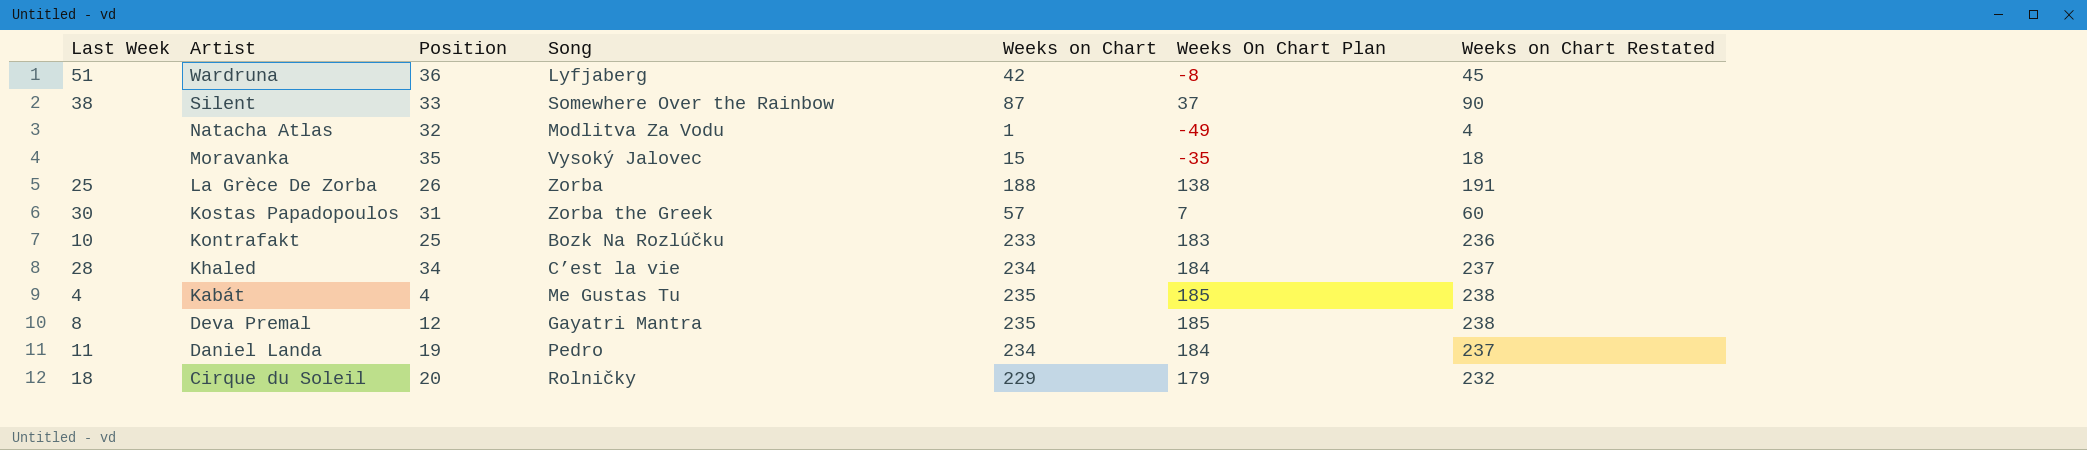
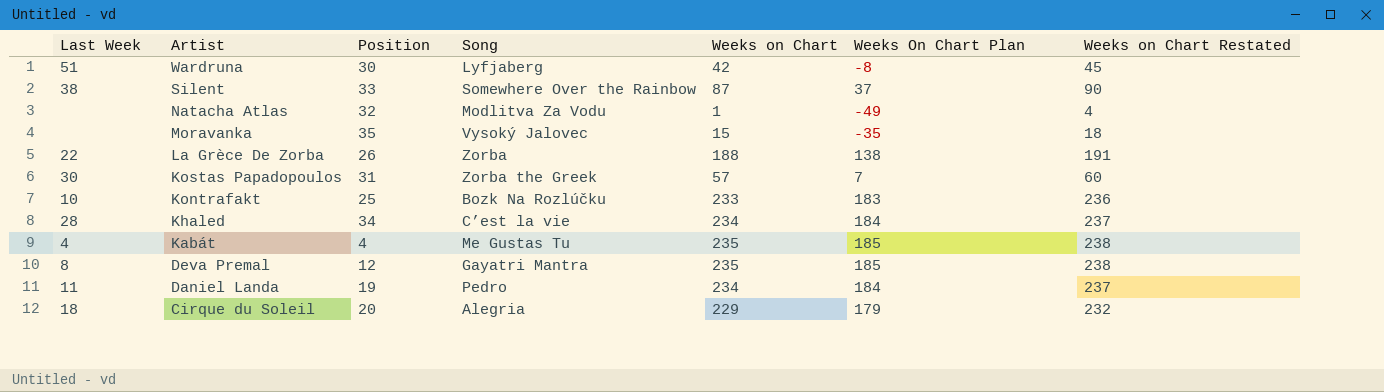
Wardruna | Position: 36 -> 30
La Grèce De Zorba | Last Week: 25 -> 22
Cirque du Soleil | Song: Rolničky -> Alegria

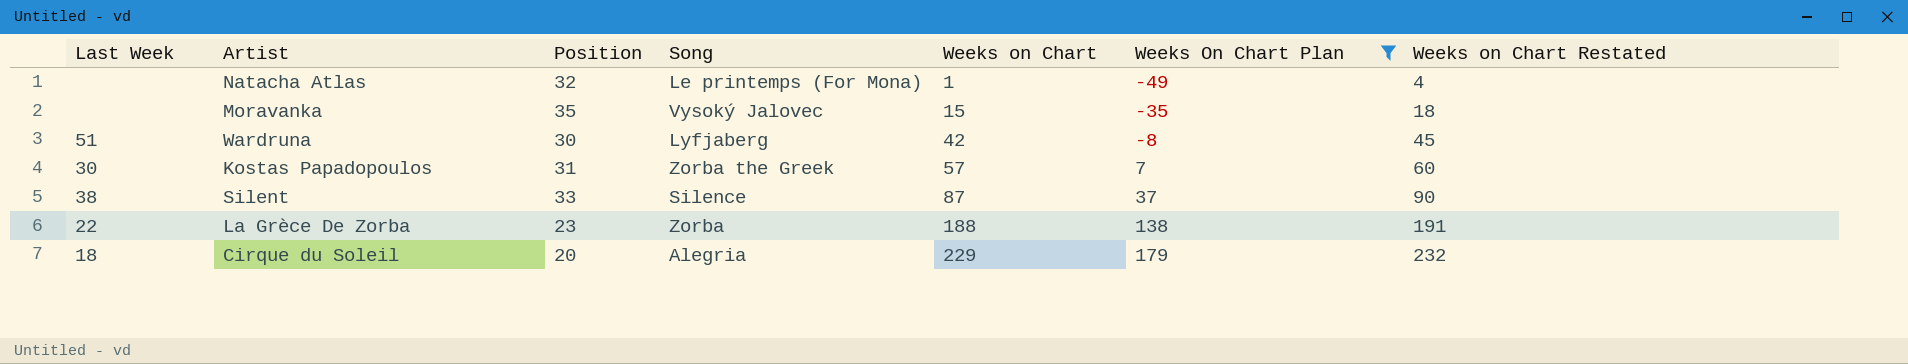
filter: none -> Weeks On Chart Plan <= 179
row order: Artist descending -> Weeks on Chart ascending
Natacha Atlas | Song: Modlitva Za Vodu -> Le printemps (For Mona)
Silent | Song: Somewhere Over the Rainbow -> Silence
La Grèce De Zorba | Position: 26 -> 23

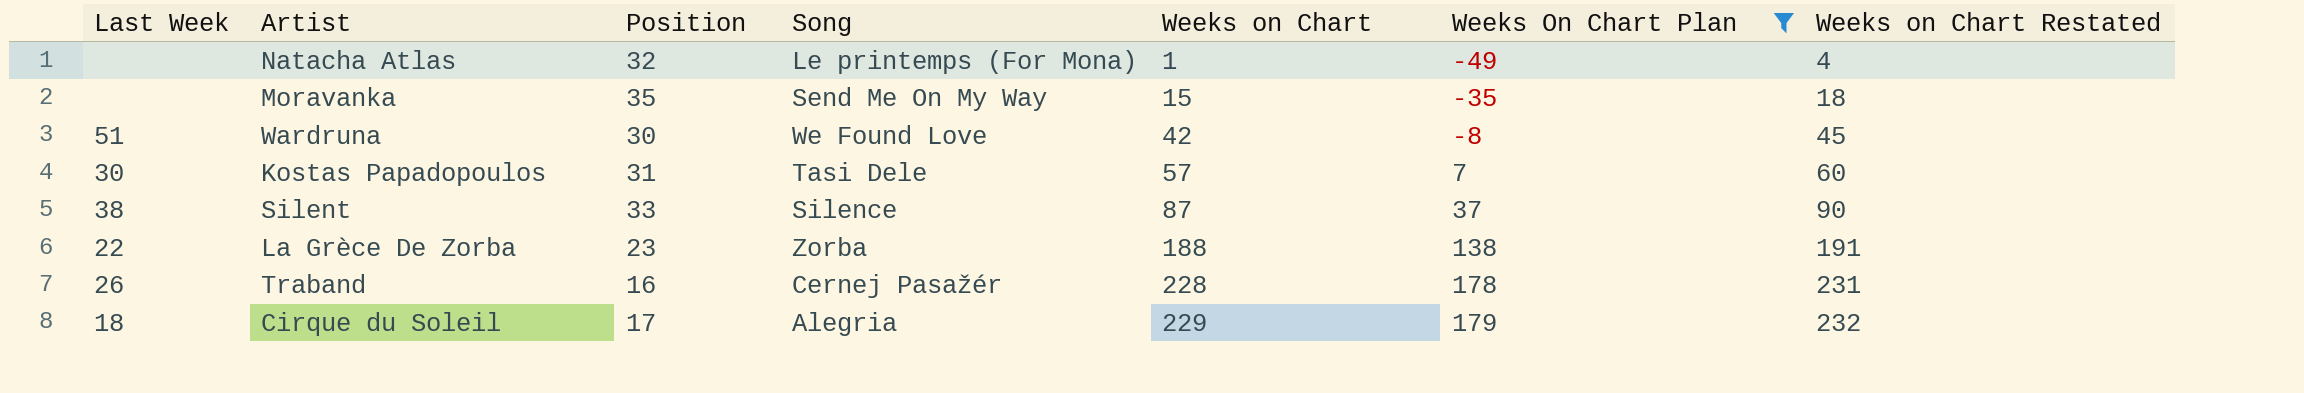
Moravanka | Song: Vysoký Jalovec -> Send Me On My Way
Wardruna | Song: Lyfjaberg -> We Found Love
Kostas Papadopoulos | Song: Zorba the Greek -> Tasi Dele
row Traband: none -> 26 | 16 | Cernej Pasažér | 228 | 178 | 231
Cirque du Soleil | Position: 20 -> 17

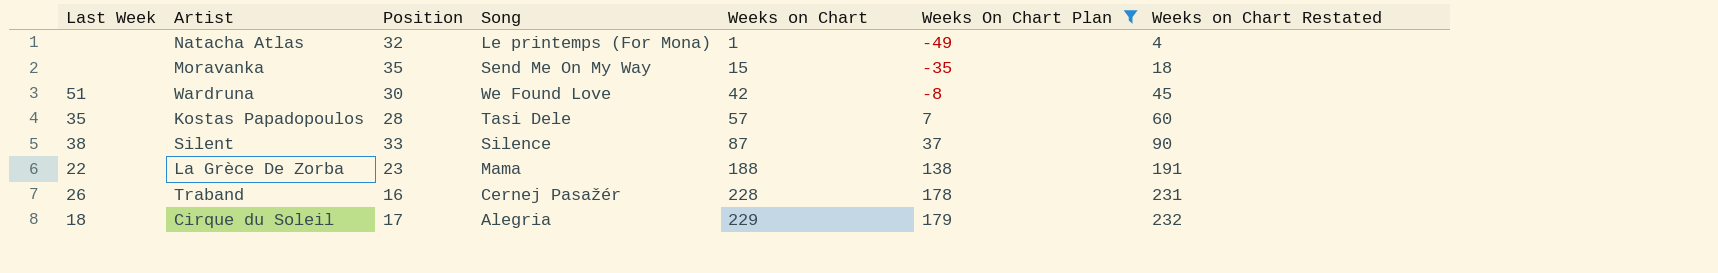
Kostas Papadopoulos | Last Week: 30 -> 35
Kostas Papadopoulos | Position: 31 -> 28
La Grèce De Zorba | Song: Zorba -> Mama

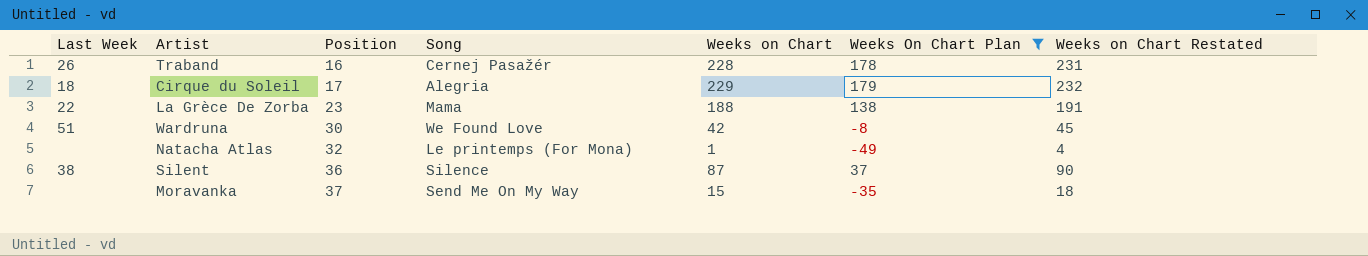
row order: Weeks on Chart ascending -> Position ascending
row Kostas Papadopoulos: 35 | 28 | Tasi Dele | 57 | 7 | 60 -> none
Silent | Position: 33 -> 36
Moravanka | Position: 35 -> 37

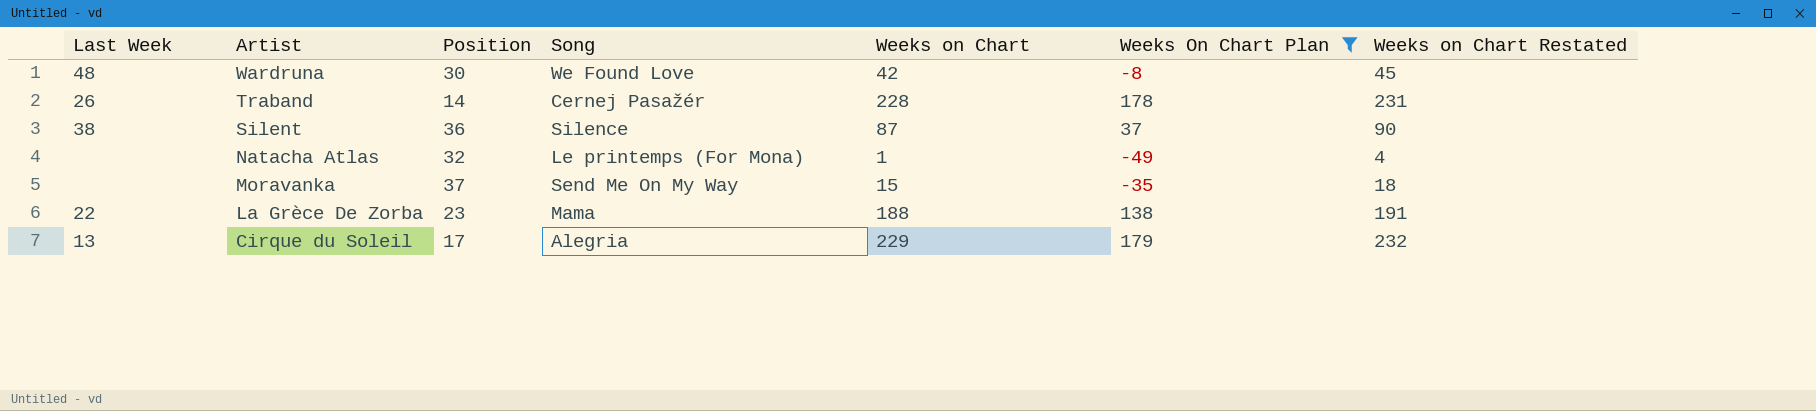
row order: Position ascending -> Artist descending
Wardruna | Last Week: 51 -> 48
Traband | Position: 16 -> 14
Cirque du Soleil | Last Week: 18 -> 13

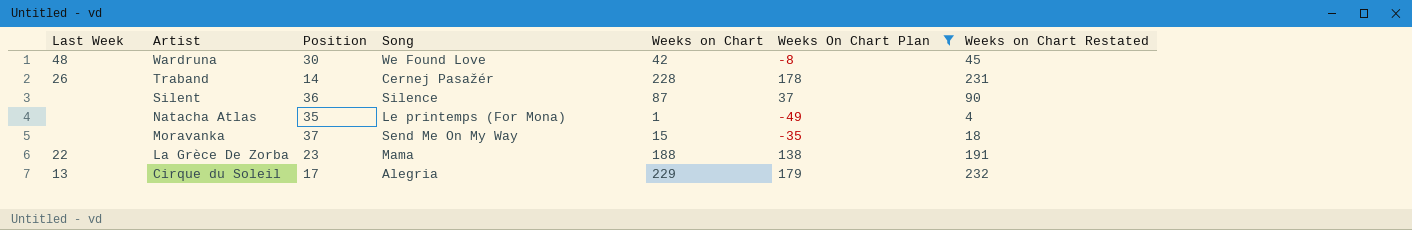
Silent | Last Week: 38 -> none
Natacha Atlas | Position: 32 -> 35

